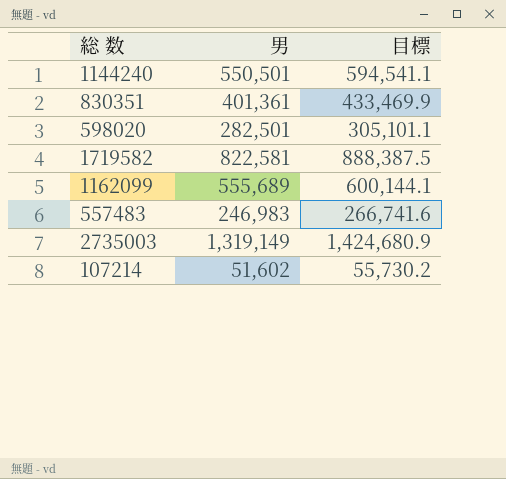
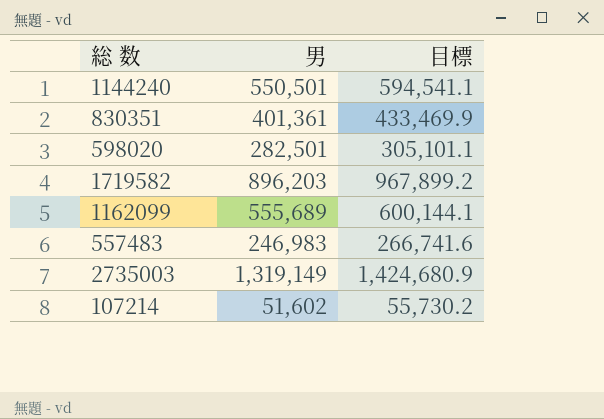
1719582 | 男: 822,581 -> 896,203
1719582 | 目標: 888,387.5 -> 967,899.2

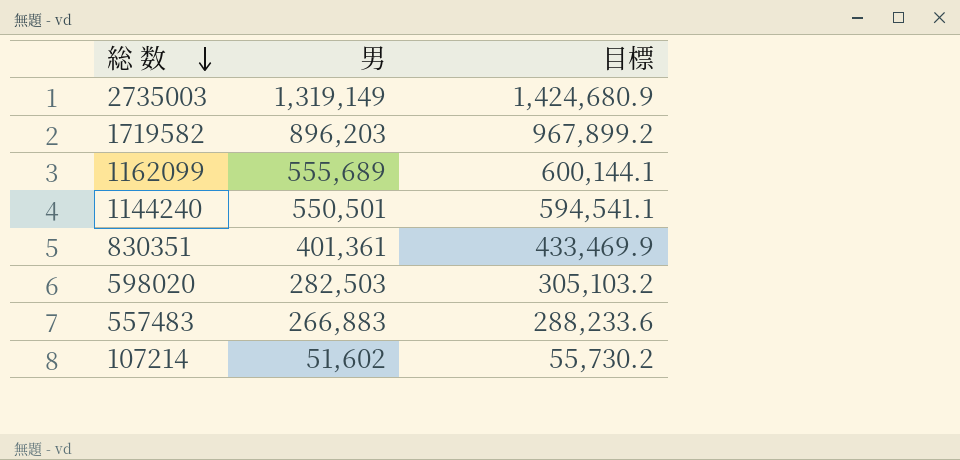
row order: none -> 総 数 descending
598020 | 男: 282,501 -> 282,503
598020 | 目標: 305,101.1 -> 305,103.2
557483 | 男: 246,983 -> 266,883
557483 | 目標: 266,741.6 -> 288,233.6

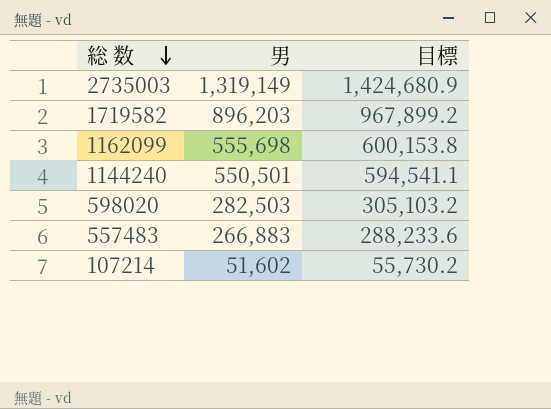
row 830351: 401,361 | 433,469.9 -> none
1162099 | 男: 555,689 -> 555,698
1162099 | 目標: 600,144.1 -> 600,153.8

